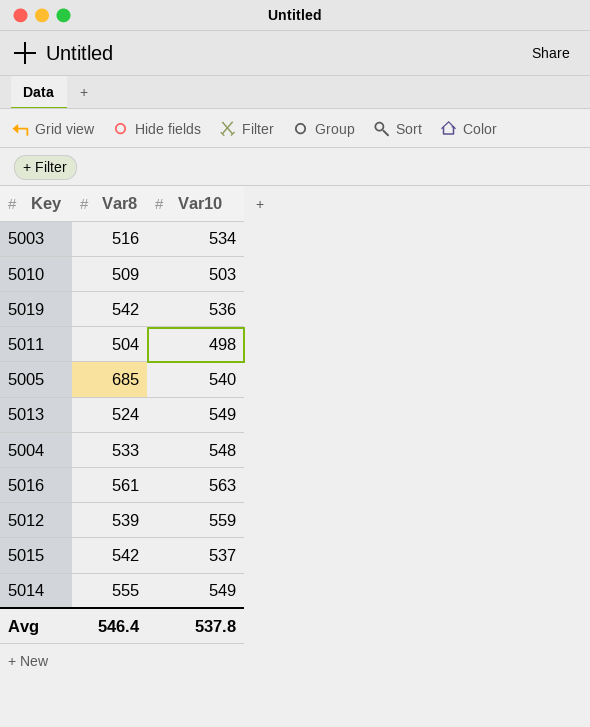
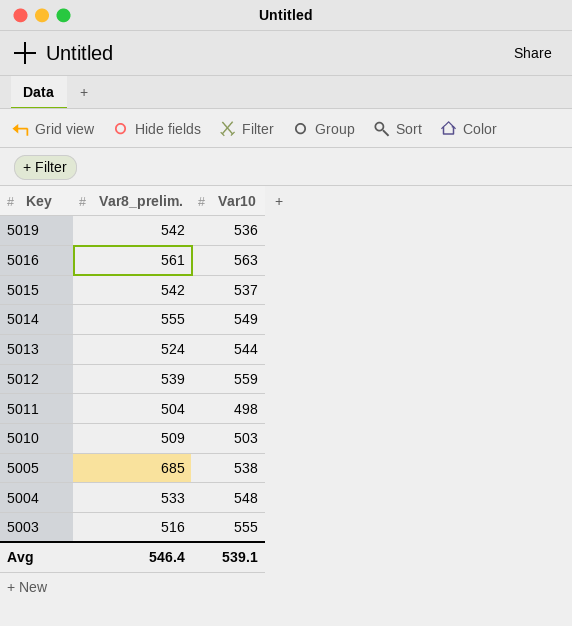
row order: none -> Key descending
column name: Var8 -> Var8_prelim.
5013 | Var10: 549 -> 544
5005 | Var10: 540 -> 538
5003 | Var10: 534 -> 555
Avg | Var10: 537.8 -> 539.1

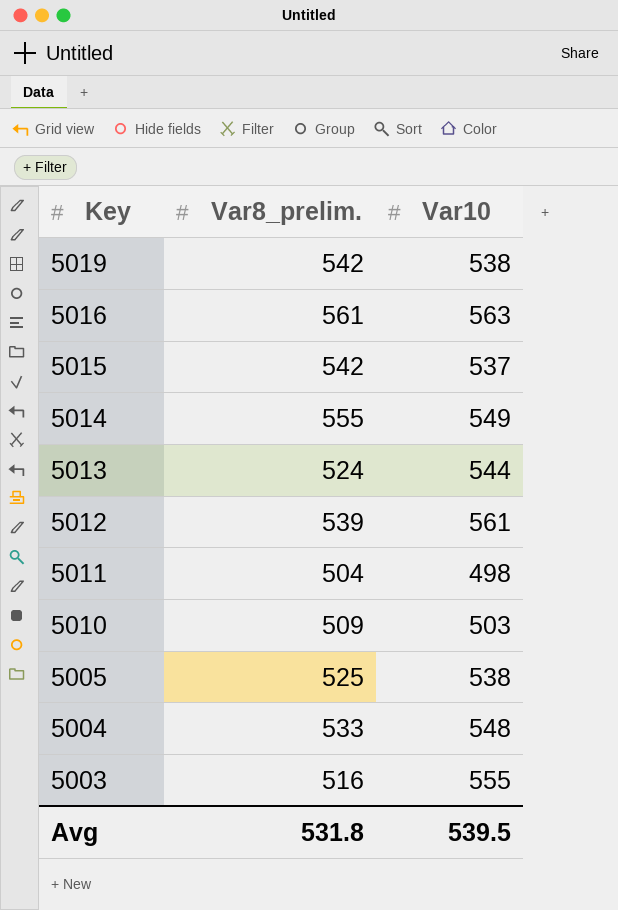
5019 | Var10: 536 -> 538
5012 | Var10: 559 -> 561
5005 | Var8_prelim.: 685 -> 525
Avg | Var8_prelim.: 546.4 -> 531.8
Avg | Var10: 539.1 -> 539.5

